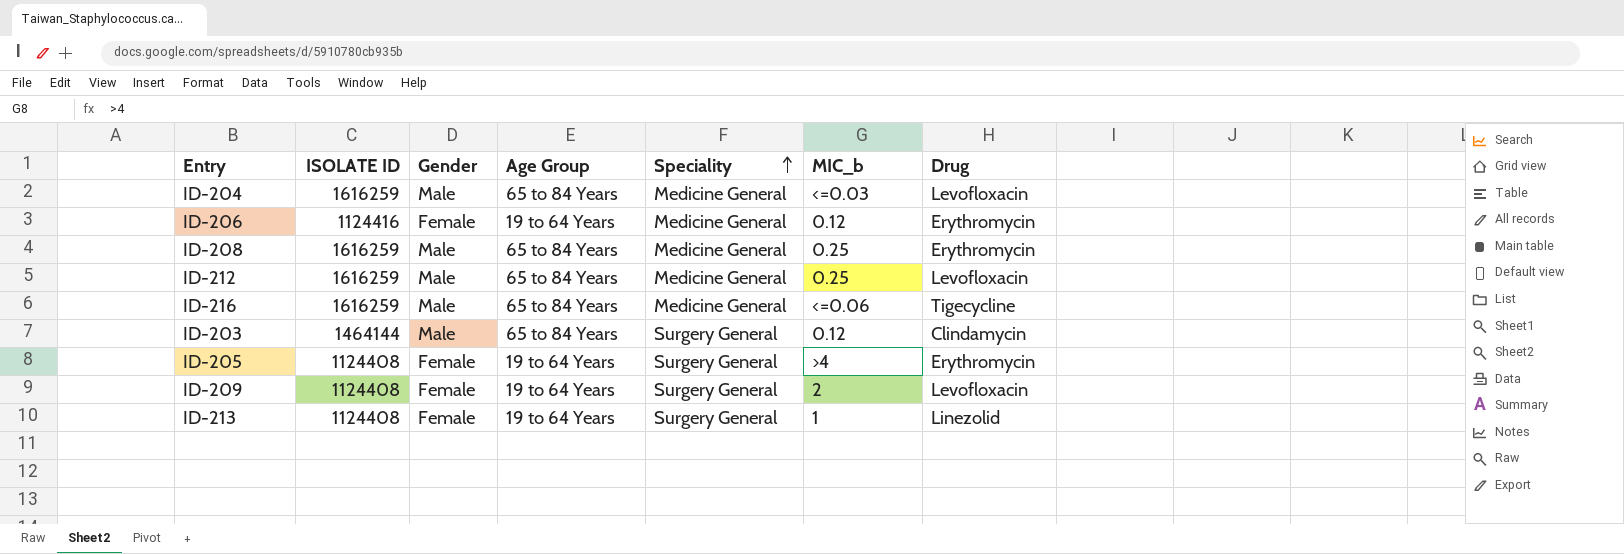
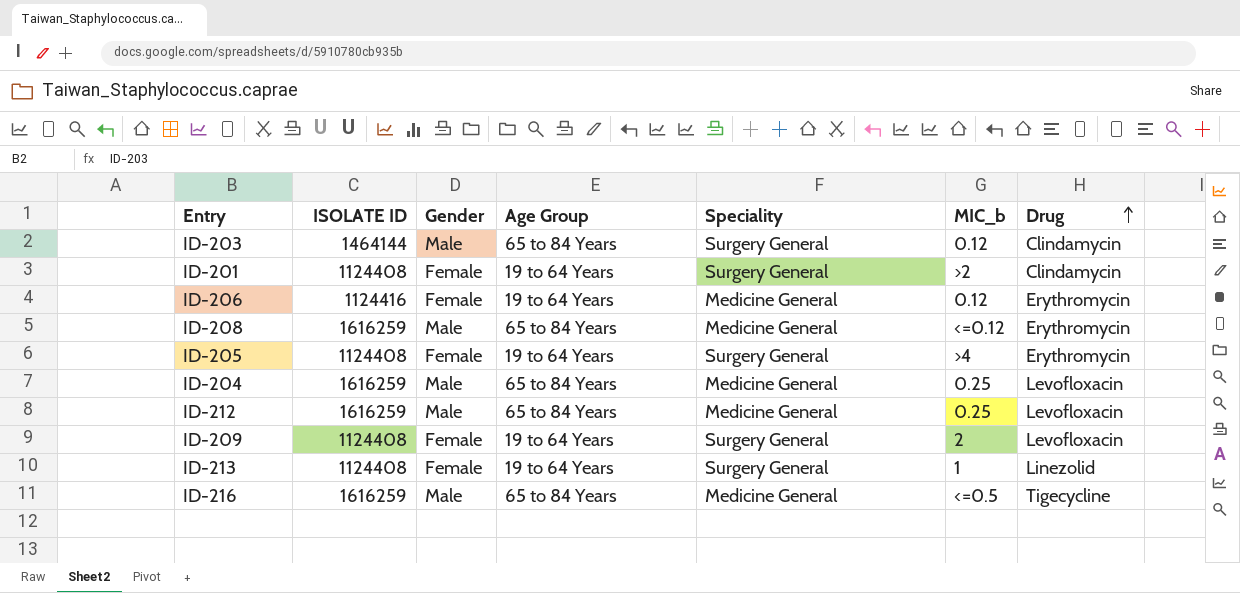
row order: Speciality ascending -> Drug ascending
row ID-201: none -> 1124408 | Female | 19 to 64 Years | Surgery General | >2 | Clindamycin
ID-208 | MIC_b: 0.25 -> <=0.12
ID-204 | MIC_b: <=0.03 -> 0.25
ID-216 | MIC_b: <=0.06 -> <=0.5

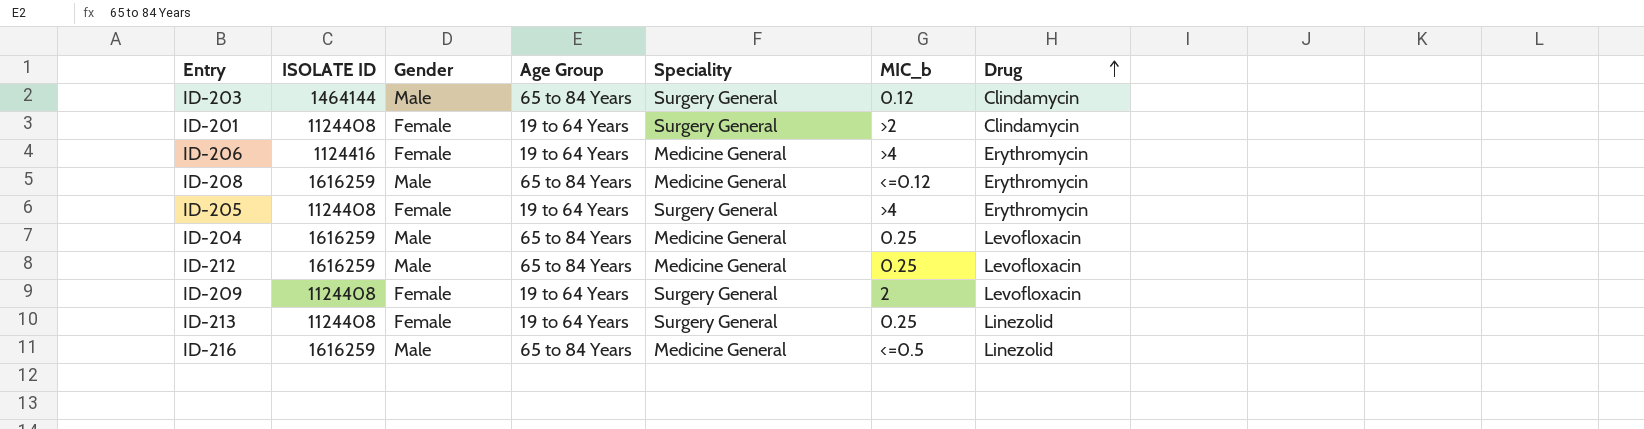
ID-206 | MIC_b: 0.12 -> >4
ID-213 | MIC_b: 1 -> 0.25
ID-216 | Drug: Tigecycline -> Linezolid

